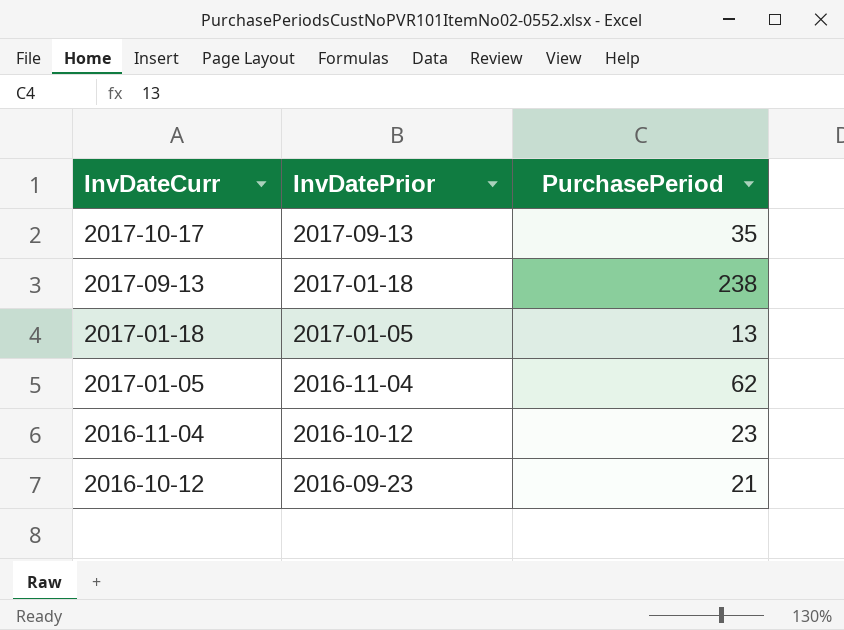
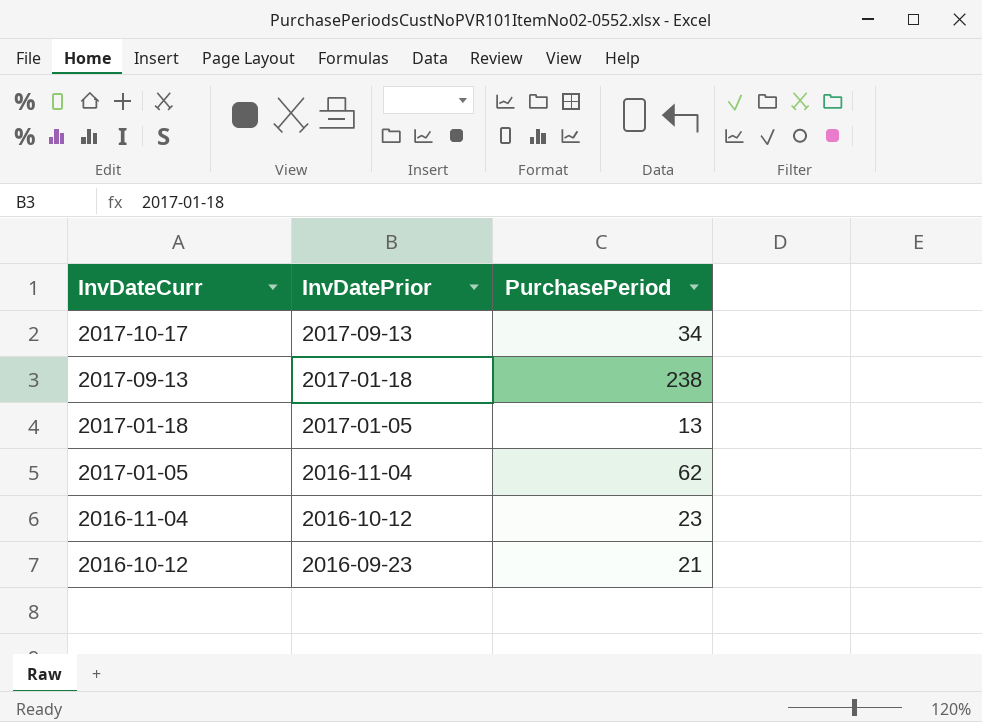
2017-10-17 | PurchasePeriod: 35 -> 34

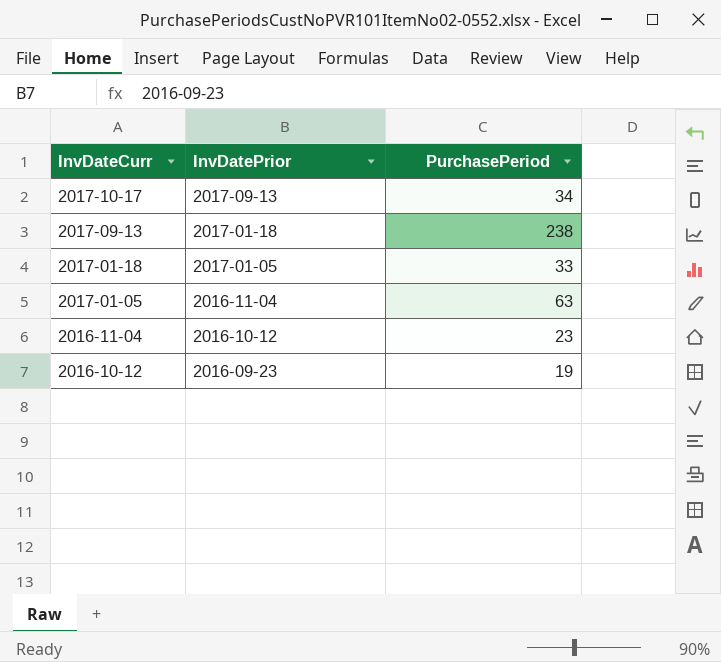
2017-01-18 | PurchasePeriod: 13 -> 33
2017-01-05 | PurchasePeriod: 62 -> 63
2016-10-12 | PurchasePeriod: 21 -> 19

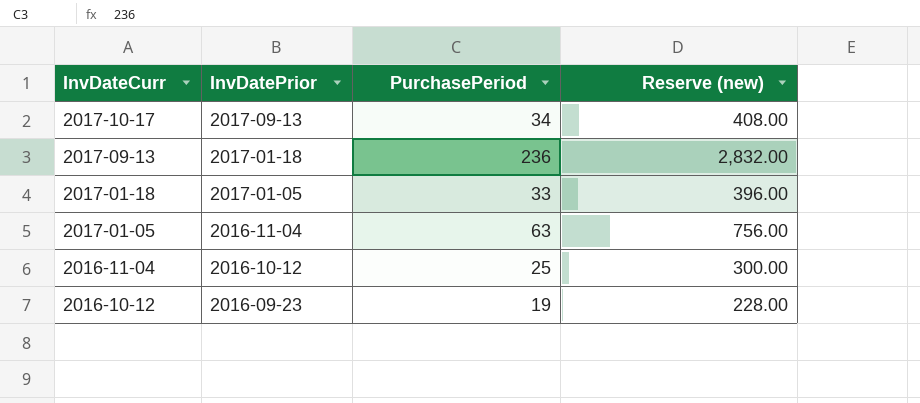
column Reserve (new) | formula: none -> [PurchasePeriod] * 12
2017-09-13 | PurchasePeriod: 238 -> 236
2016-11-04 | PurchasePeriod: 23 -> 25

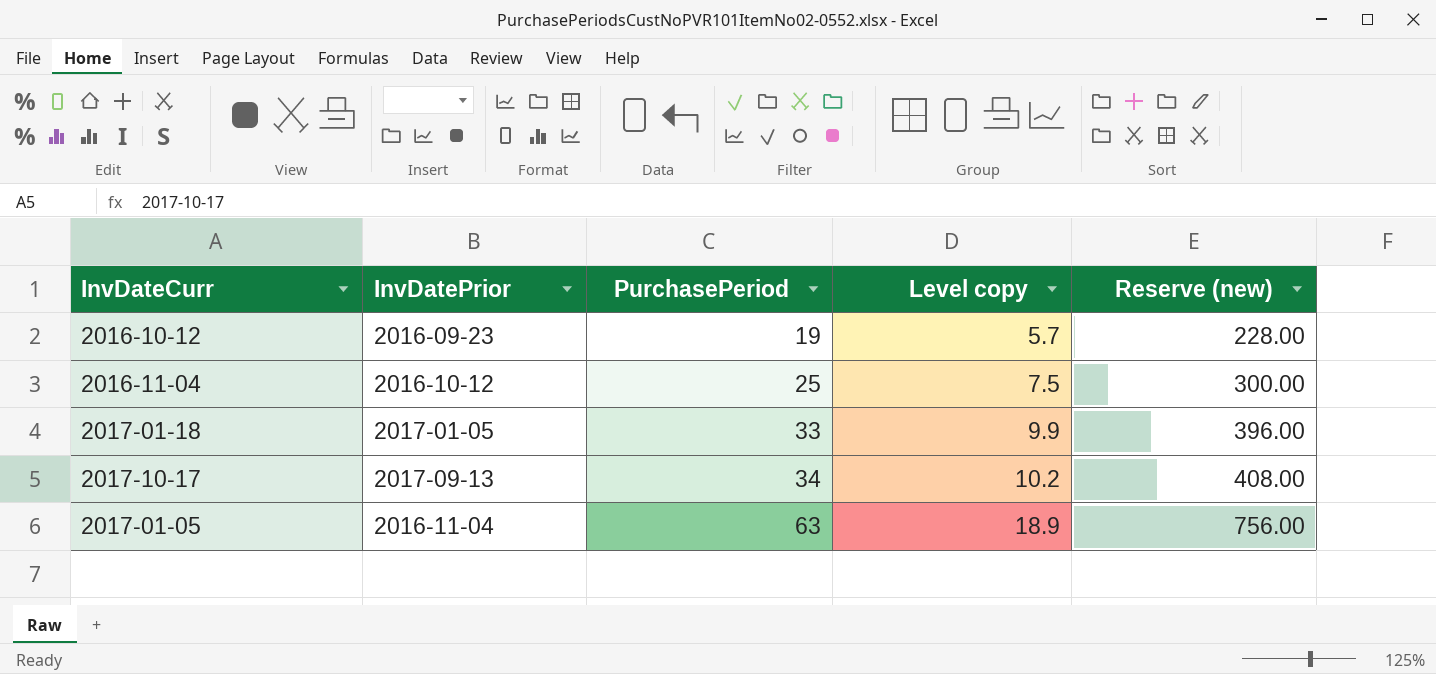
row order: InvDateCurr descending -> PurchasePeriod ascending
column Level copy | formula: none -> [PurchasePeriod] * 0.3
row 2017-09-13: 2017-01-18 | 236 | 2,832.00 -> none

